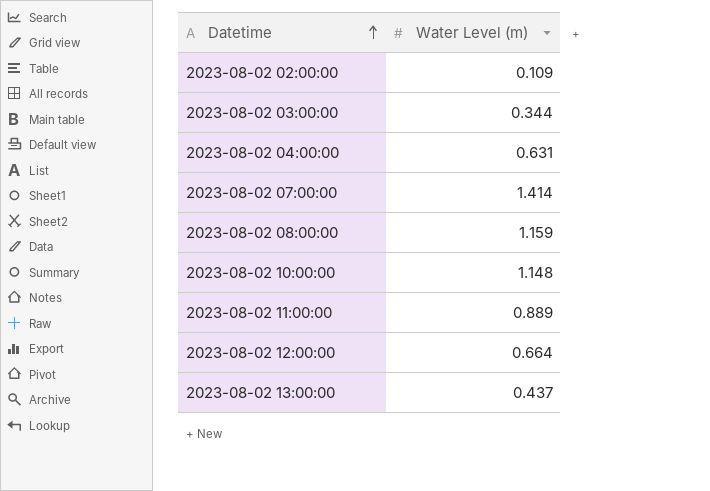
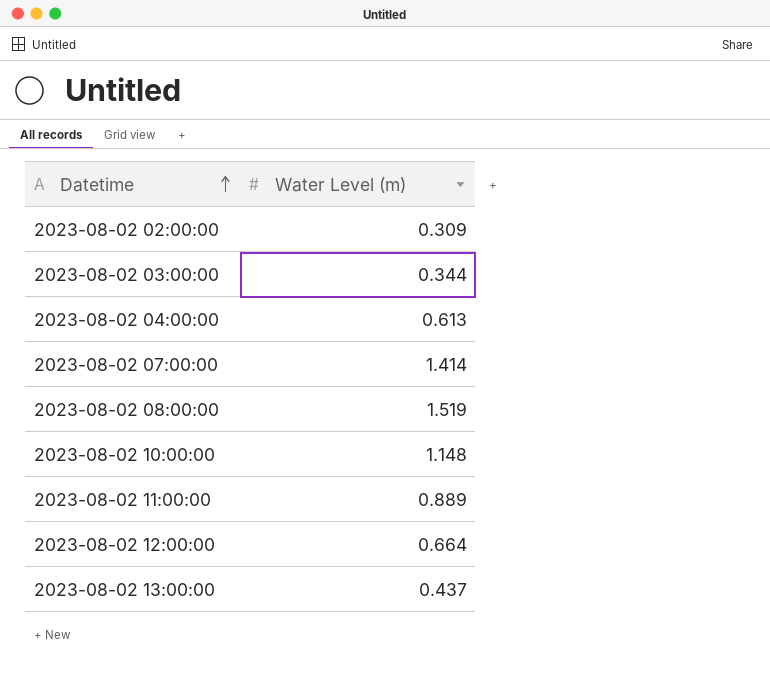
2023-08-02 02:00:00 | Water Level (m): 0.109 -> 0.309
2023-08-02 04:00:00 | Water Level (m): 0.631 -> 0.613
2023-08-02 08:00:00 | Water Level (m): 1.159 -> 1.519

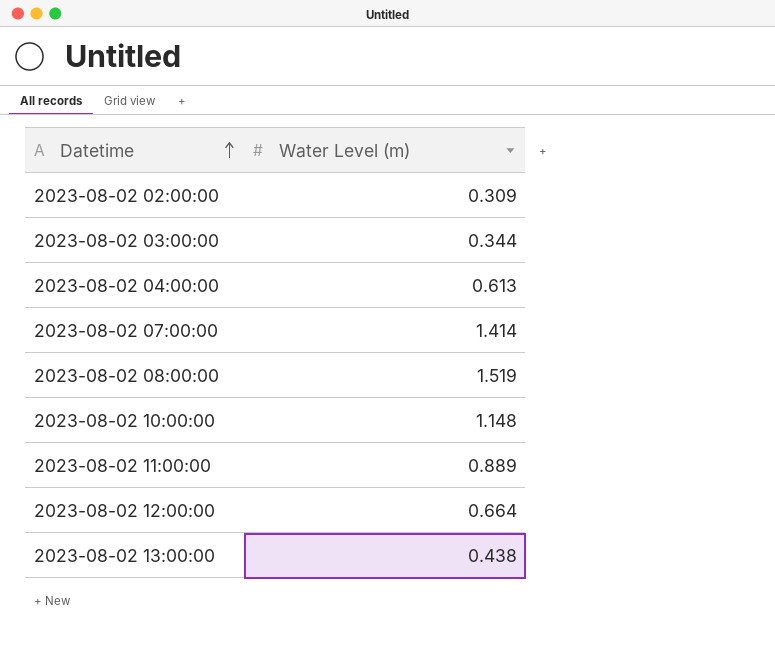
2023-08-02 13:00:00 | Water Level (m): 0.437 -> 0.438

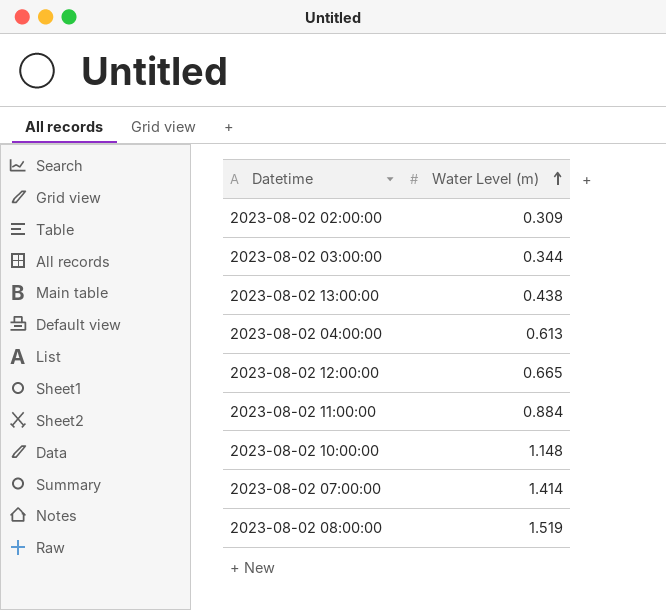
row order: Datetime ascending -> Water Level (m) ascending
2023-08-02 12:00:00 | Water Level (m): 0.664 -> 0.665
2023-08-02 11:00:00 | Water Level (m): 0.889 -> 0.884

